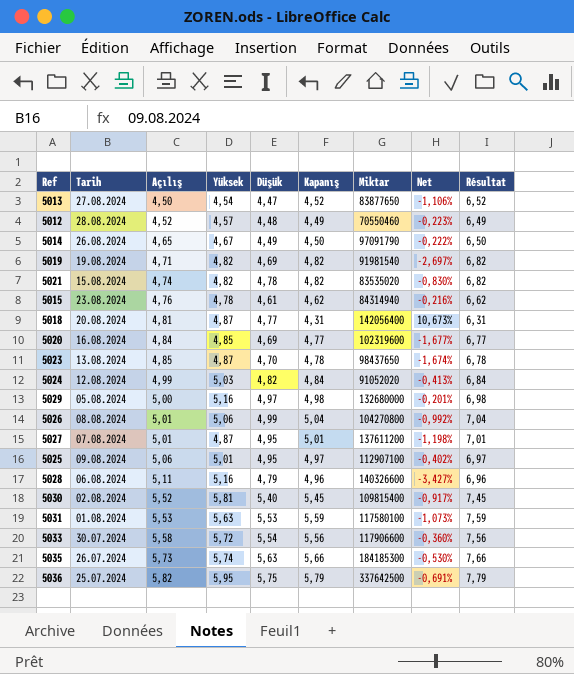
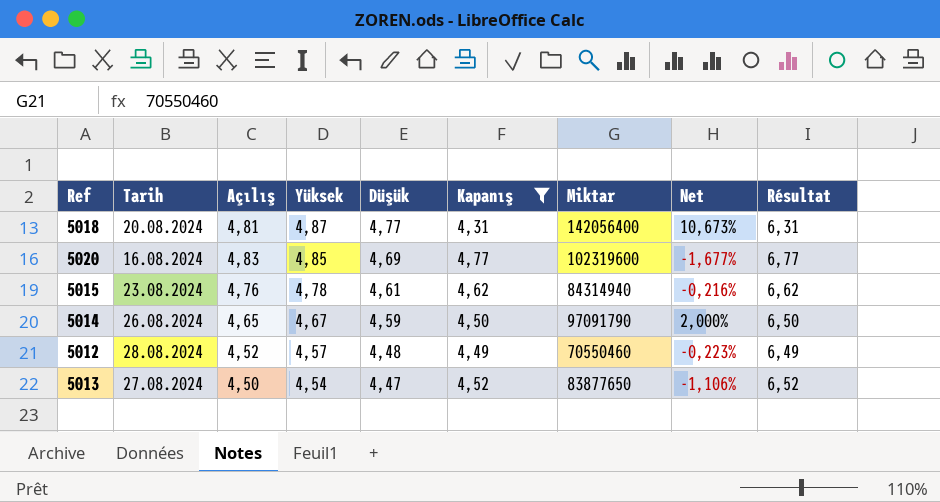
filter: none -> Kapanış <= 4,77
row order: Açılış ascending -> Yüksek descending
5020 | Açılış: 4,84 -> 4,83
5014 | Düşük: 4,49 -> 4,59
5014 | Net: -0,222% -> 2,000%

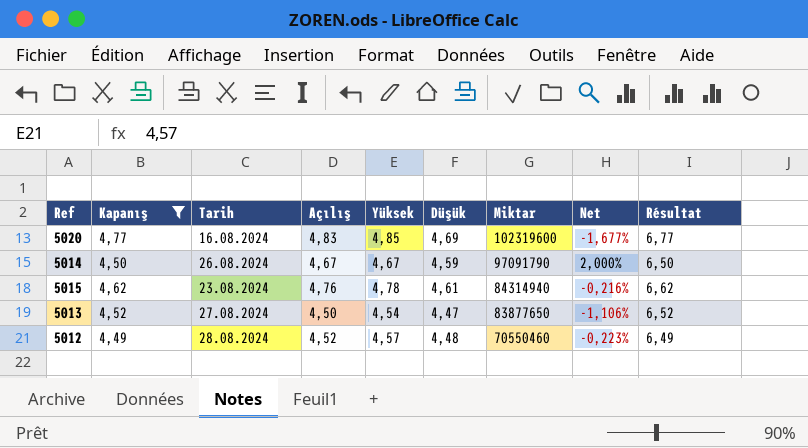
row order: Yüksek descending -> Miktar descending
column Kapanış | position: 6 -> 2
row 5018: 20.08.2024 | 4,81 | 4,87 | 4,77 | 4,31 | 142056400 | 10,673% | 6,31 -> none
5014 | Açılış: 4,65 -> 4,67

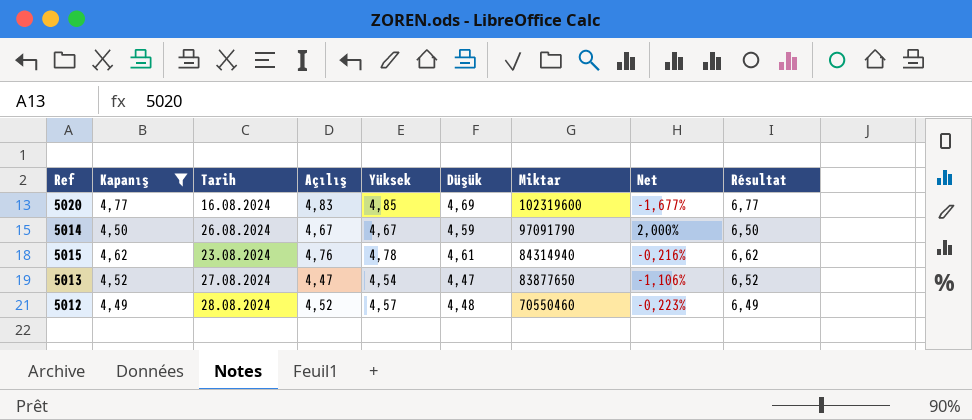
5013 | Açılış: 4,50 -> 4,47

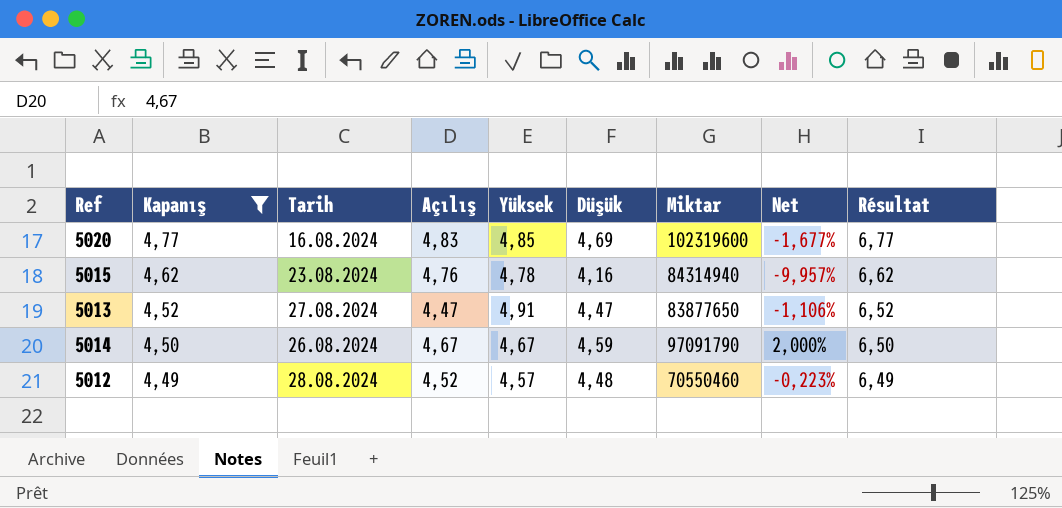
row order: Miktar descending -> Kapanış descending
5015 | Düşük: 4,61 -> 4,16
5015 | Net: -0,216% -> -9,957%
5013 | Yüksek: 4,54 -> 4,91

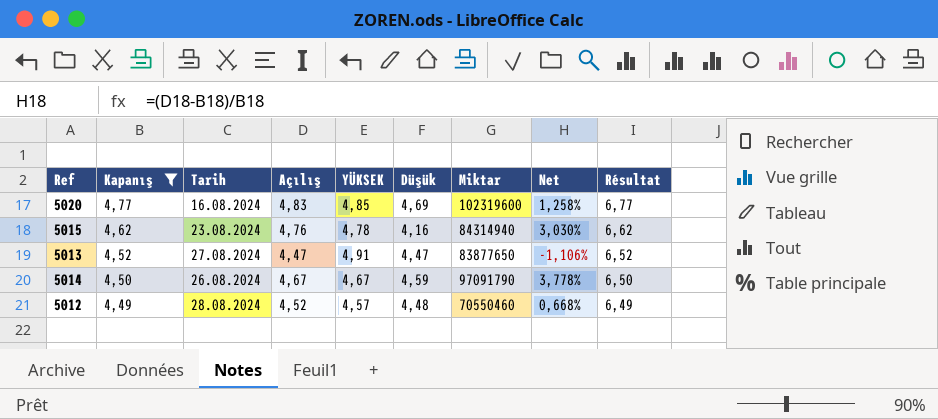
column name: Yüksek -> YÜKSEK
column Net | formula: ([Düşük] - [Kapanış]) / [Kapanış] -> ([Açılış] - [Kapanış]) / [Kapanış]

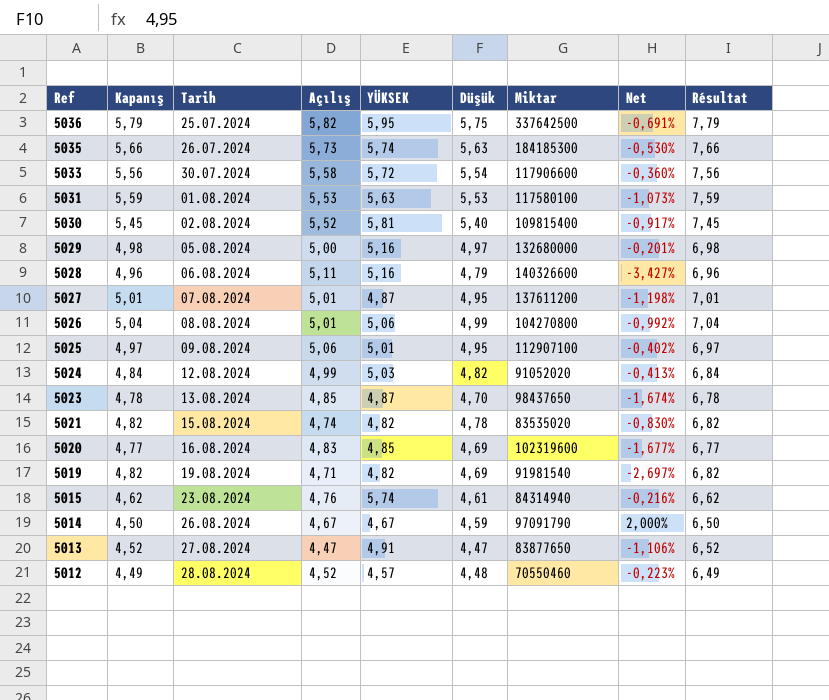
filter: Kapanış <= 4,77 -> none
row order: Kapanış descending -> Ref descending
column Net | formula: ([Açılış] - [Kapanış]) / [Kapanış] -> ([Düşük] - [Kapanış]) / [Kapanış]
5015 | YÜKSEK: 4,78 -> 5,74
5015 | Düşük: 4,16 -> 4,61

